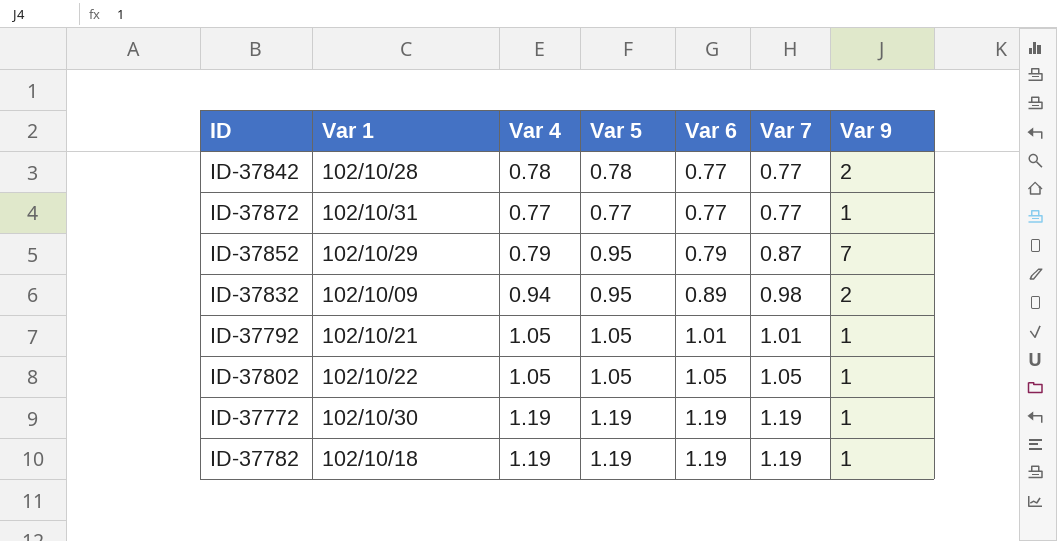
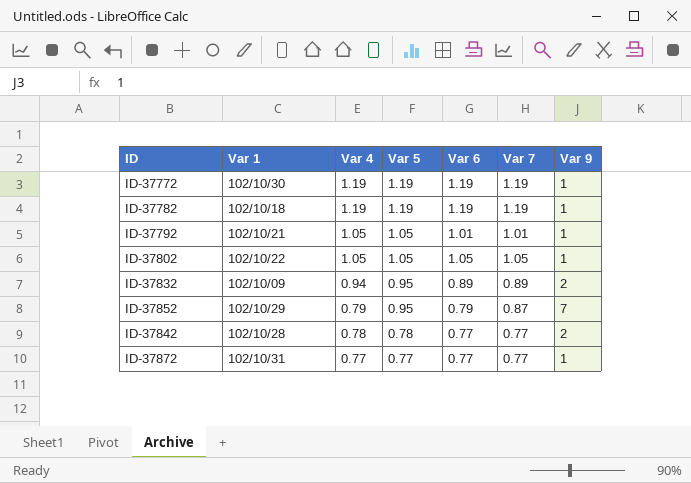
row order: Var 6 ascending -> Var 4 descending
ID-37832 | Var 7: 0.98 -> 0.89

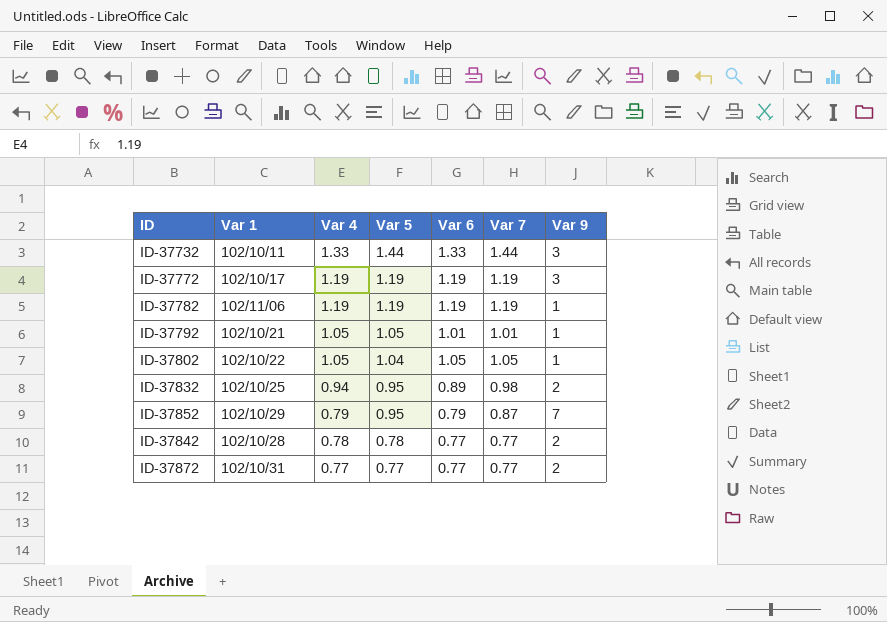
row ID-37732: none -> 102/10/11 | 1.33 | 1.44 | 1.33 | 1.44 | 3
ID-37772 | Var 1: 102/10/30 -> 102/10/17
ID-37772 | Var 9: 1 -> 3
ID-37782 | Var 1: 102/10/18 -> 102/11/06
ID-37802 | Var 5: 1.05 -> 1.04
ID-37832 | Var 1: 102/10/09 -> 102/10/25
ID-37832 | Var 7: 0.89 -> 0.98
ID-37872 | Var 9: 1 -> 2

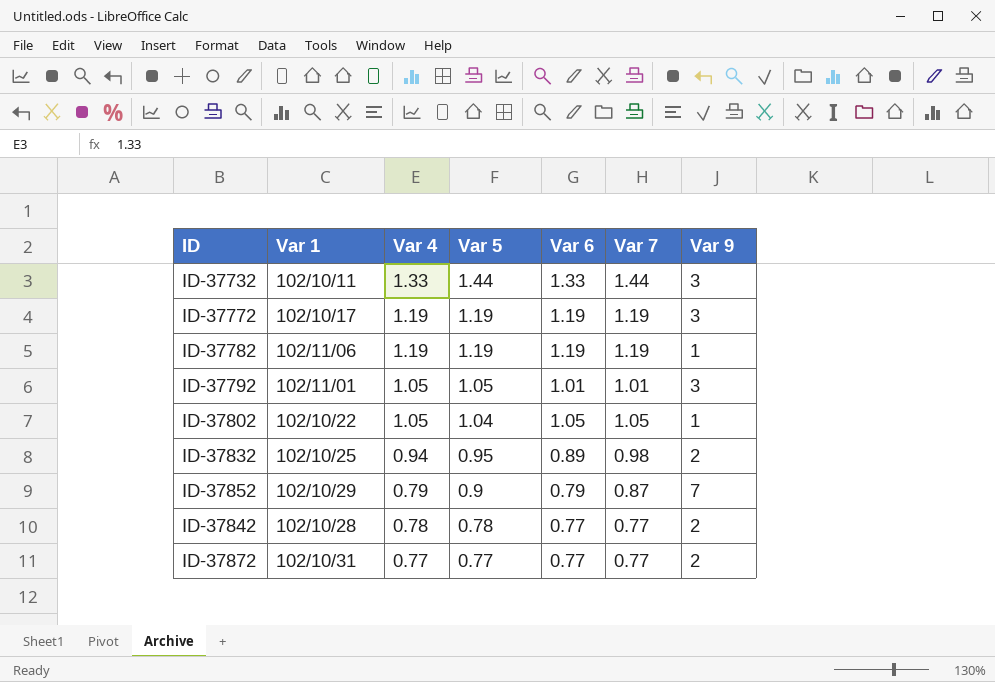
ID-37792 | Var 1: 102/10/21 -> 102/11/01
ID-37792 | Var 9: 1 -> 3
ID-37852 | Var 5: 0.95 -> 0.9

